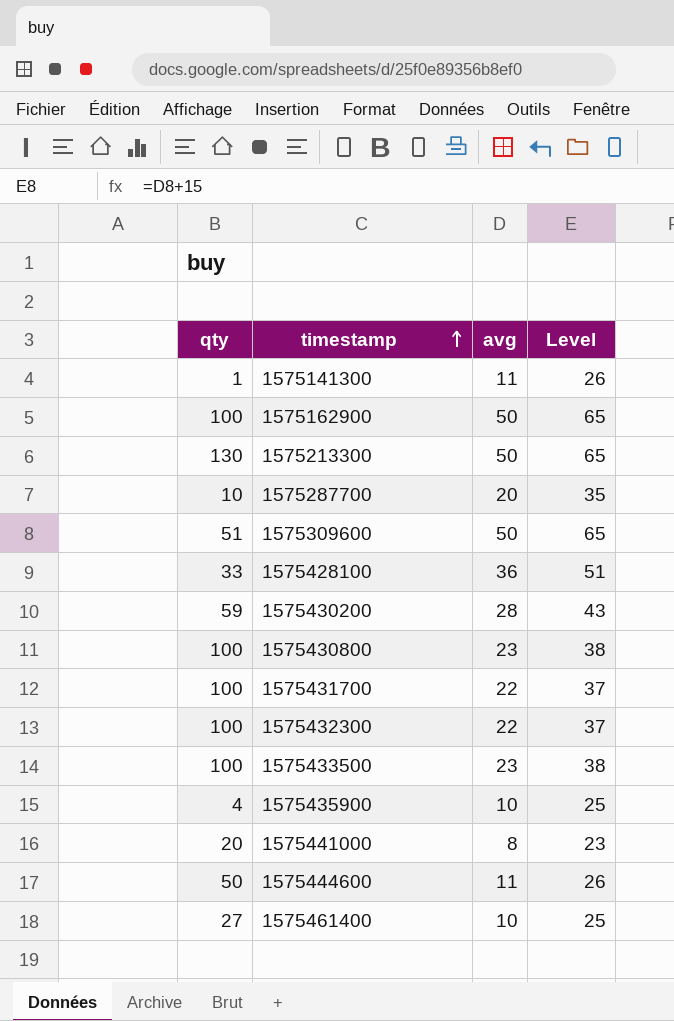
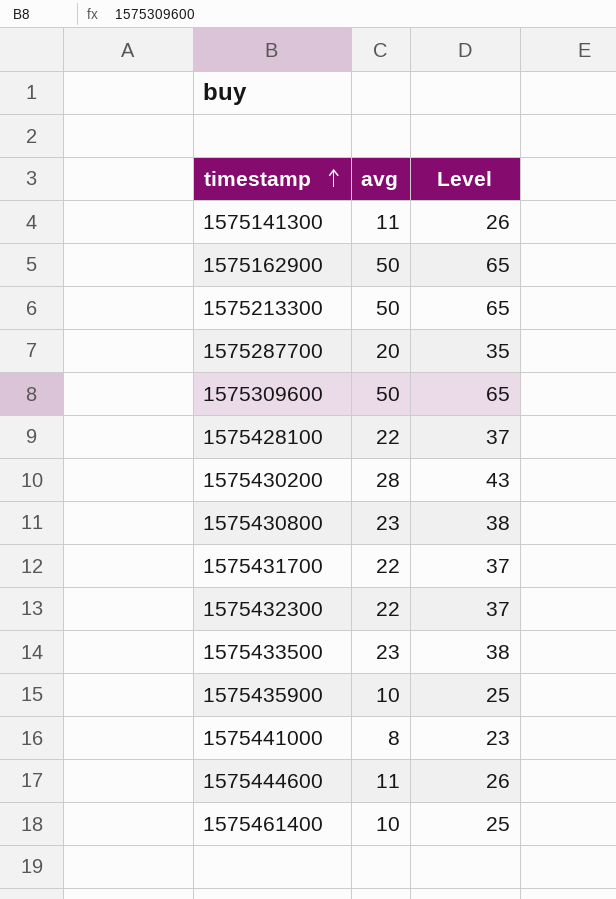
column qty | position: 1 -> none
1575428100 | avg: 36 -> 22
1575428100 | Level: 51 -> 37

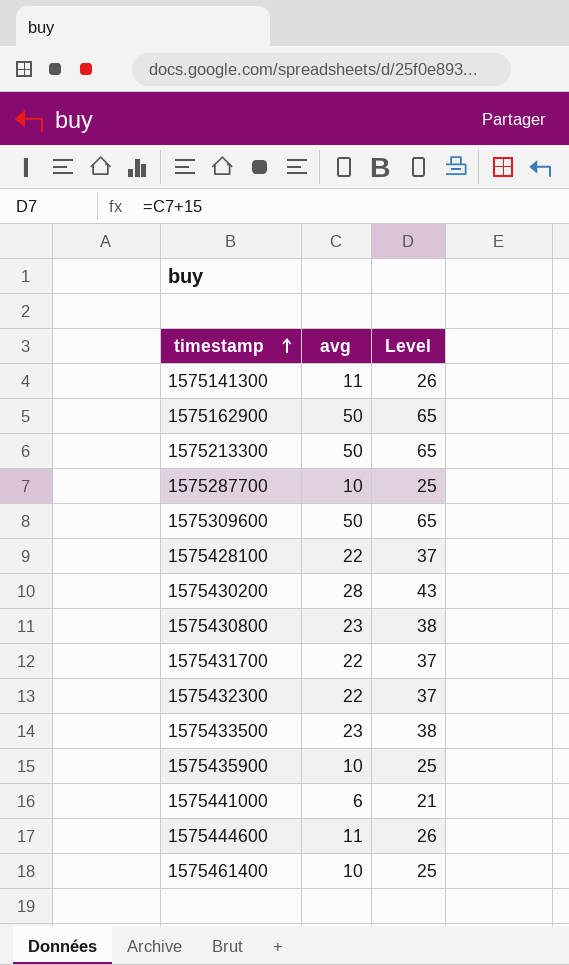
1575287700 | avg: 20 -> 10
1575287700 | Level: 35 -> 25
1575441000 | avg: 8 -> 6
1575441000 | Level: 23 -> 21

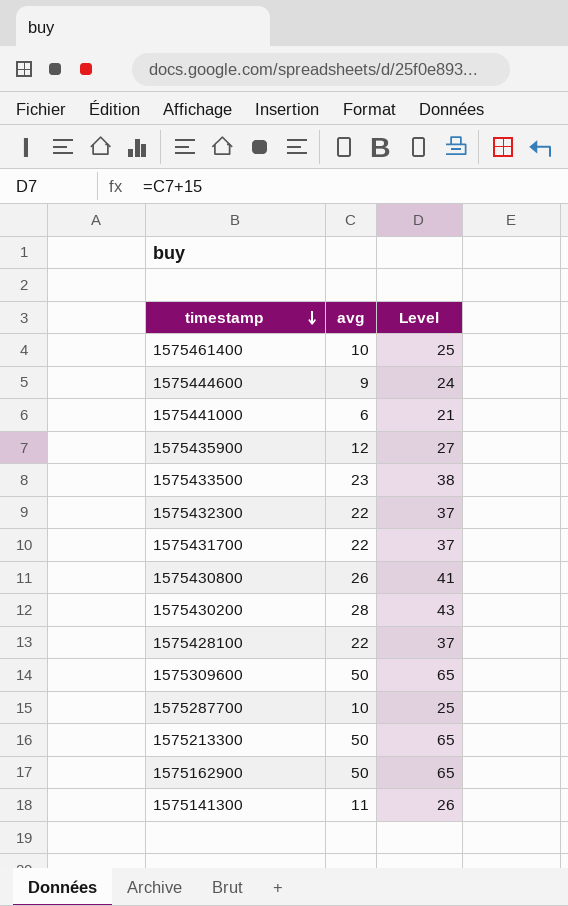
row order: timestamp ascending -> timestamp descending
1575444600 | avg: 11 -> 9
1575444600 | Level: 26 -> 24
1575435900 | avg: 10 -> 12
1575435900 | Level: 25 -> 27
1575430800 | avg: 23 -> 26
1575430800 | Level: 38 -> 41

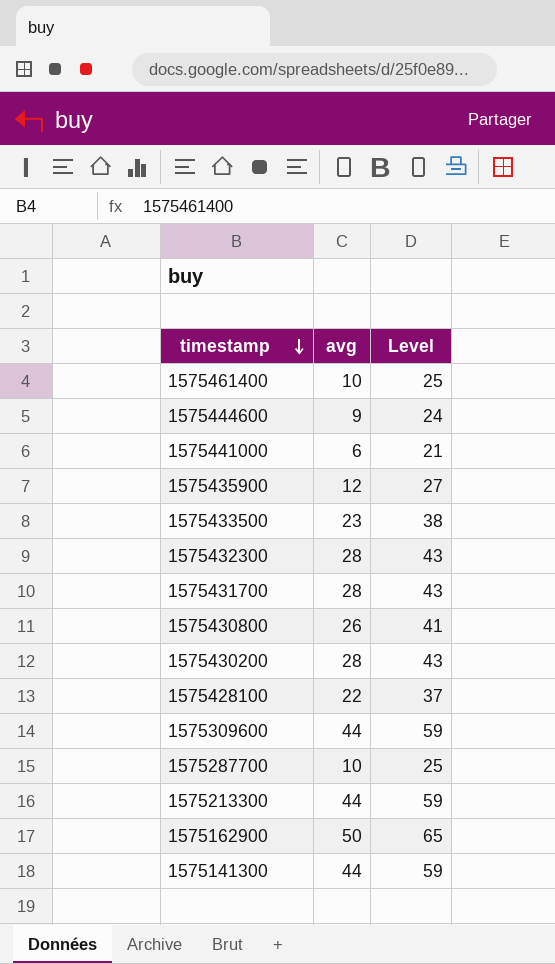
1575432300 | avg: 22 -> 28
1575432300 | Level: 37 -> 43
1575431700 | avg: 22 -> 28
1575431700 | Level: 37 -> 43
1575309600 | avg: 50 -> 44
1575309600 | Level: 65 -> 59
1575213300 | avg: 50 -> 44
1575213300 | Level: 65 -> 59
1575141300 | avg: 11 -> 44
1575141300 | Level: 26 -> 59

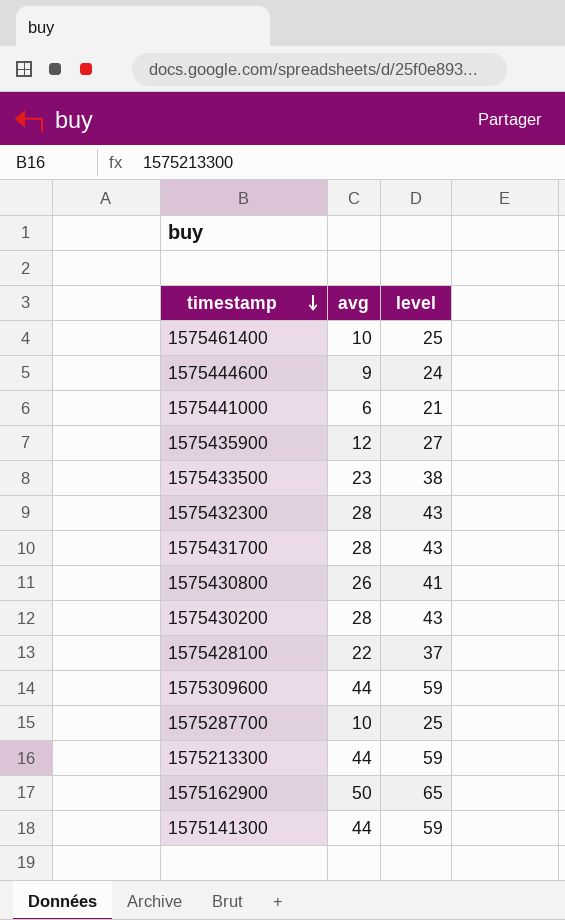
column name: Level -> level

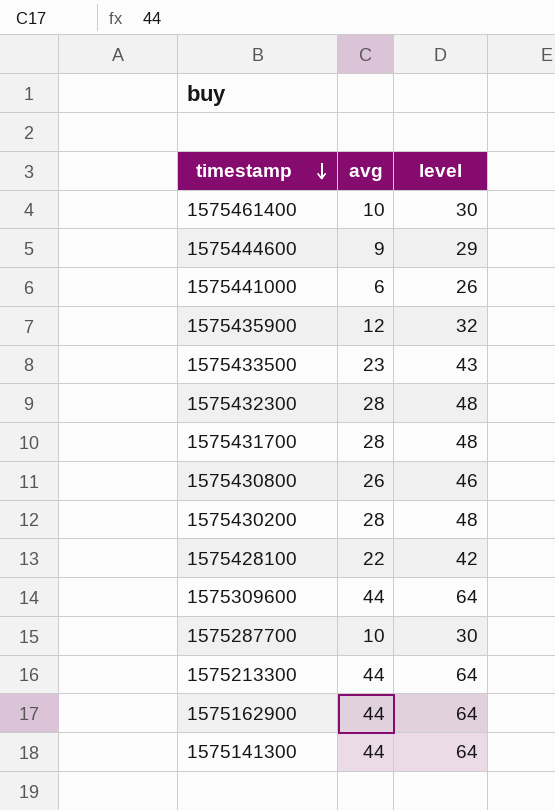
column level | formula: [avg] + 15 -> [avg] + 20
1575162900 | avg: 50 -> 44

